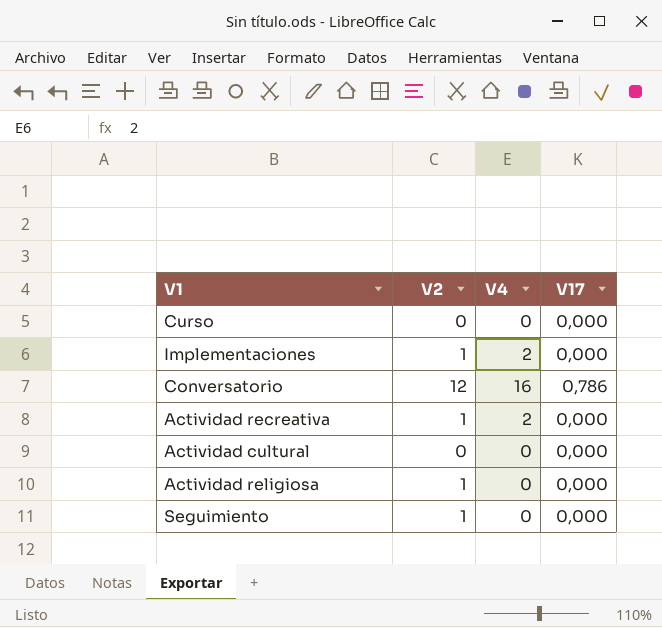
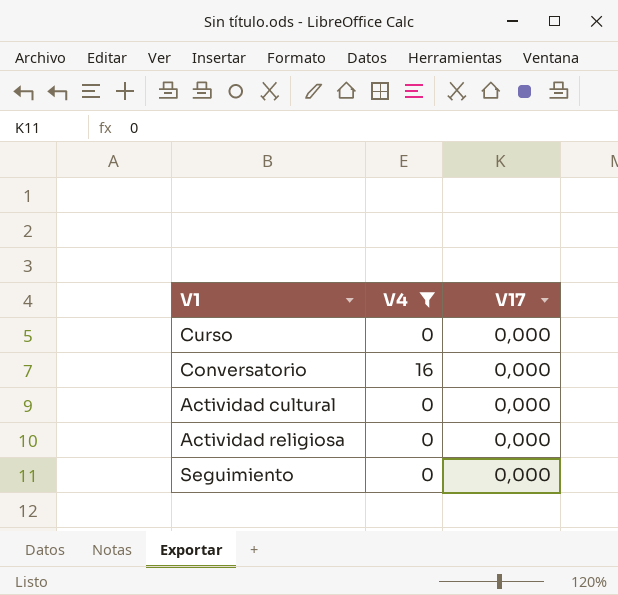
filter: none -> V4 != 2
column V2 | position: 2 -> none
Conversatorio | V17: 0,786 -> 0,000

